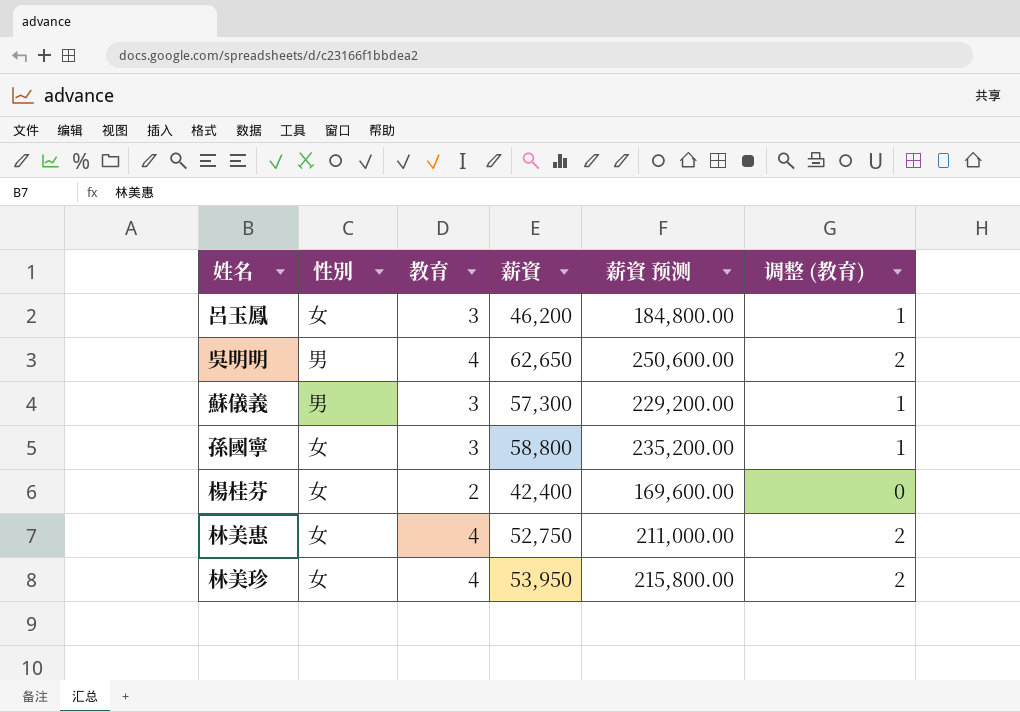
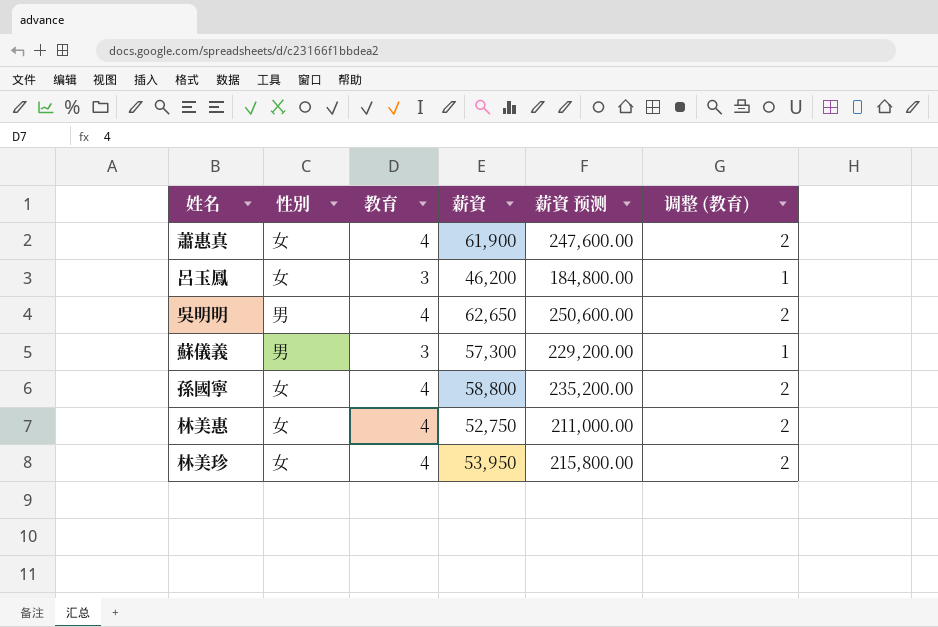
row 楊桂芬: 女 | 2 | 42,400 | 169,600.00 | 0 -> none
row 蕭惠真: none -> 女 | 4 | 61,900 | 247,600.00 | 2
孫國寧 | 教育: 3 -> 4
孫國寧 | 调整 (教育): 1 -> 2

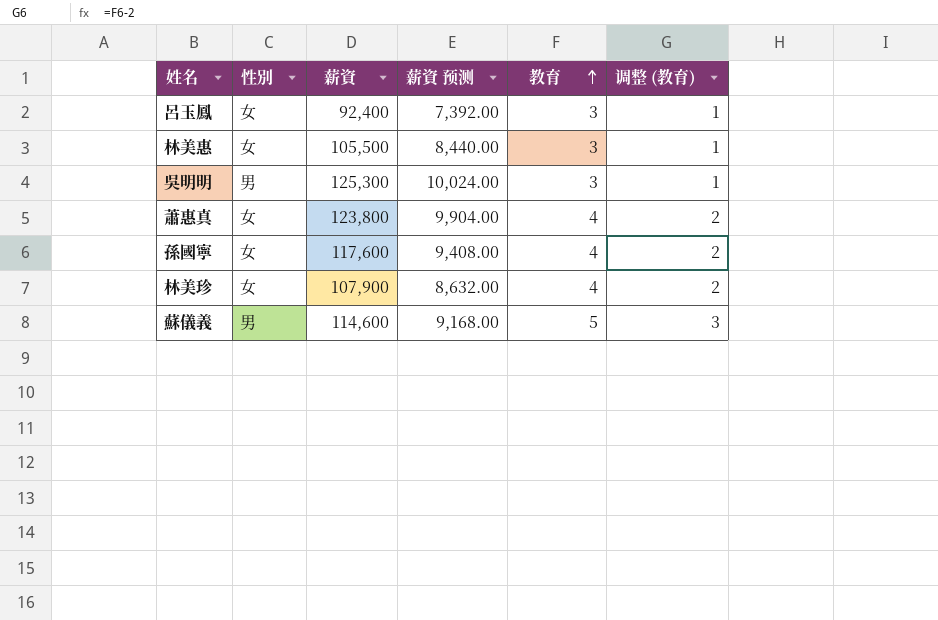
row order: none -> 教育 ascending
column 薪資 预测 | formula: [薪資] * 4 -> [薪資] * 0.08
column 教育 | position: 3 -> 5
呂玉鳳 | 薪資: 46,200 -> 92,400
林美惠 | 薪資: 52,750 -> 105,500
林美惠 | 教育: 4 -> 3
林美惠 | 调整 (教育): 2 -> 1
吳明明 | 薪資: 62,650 -> 125,300
吳明明 | 教育: 4 -> 3
吳明明 | 调整 (教育): 2 -> 1
蕭惠真 | 薪資: 61,900 -> 123,800
孫國寧 | 薪資: 58,800 -> 117,600
林美珍 | 薪資: 53,950 -> 107,900
蘇儀義 | 薪資: 57,300 -> 114,600
蘇儀義 | 教育: 3 -> 5
蘇儀義 | 调整 (教育): 1 -> 3

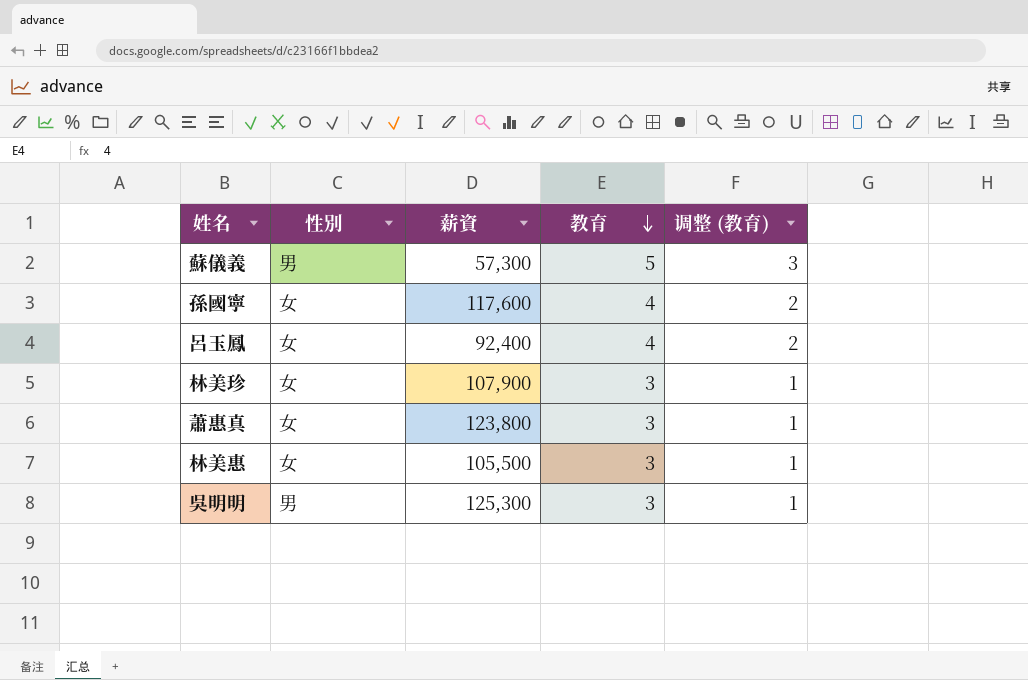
row order: 教育 ascending -> 教育 descending
column 薪資 预测 | formula: [薪資] * 0.08 -> none
蘇儀義 | 薪資: 114,600 -> 57,300
呂玉鳳 | 教育: 3 -> 4
呂玉鳳 | 调整 (教育): 1 -> 2
林美珍 | 教育: 4 -> 3
林美珍 | 调整 (教育): 2 -> 1
蕭惠真 | 教育: 4 -> 3
蕭惠真 | 调整 (教育): 2 -> 1

